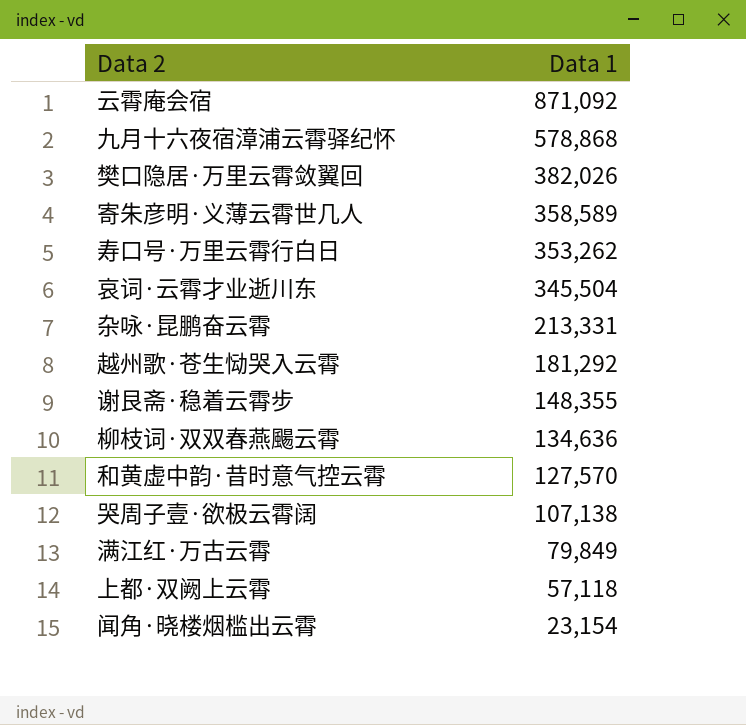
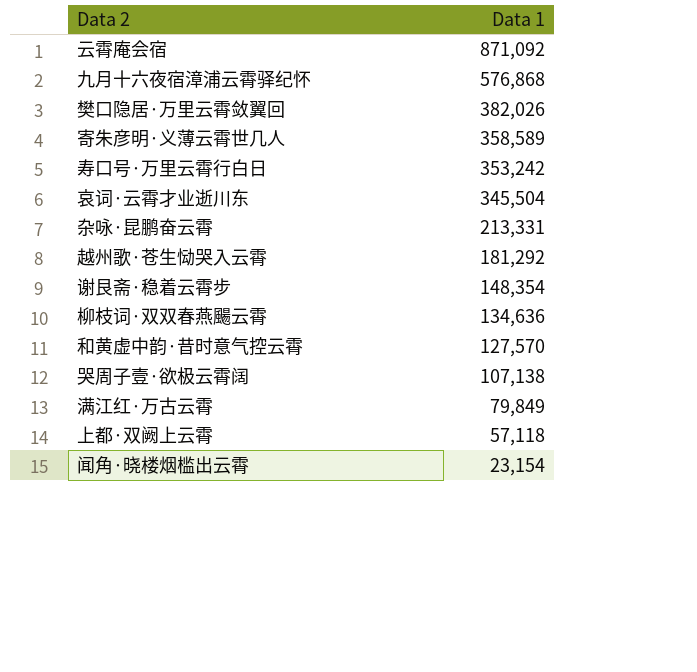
九月十六夜宿漳浦云霄驿纪怀 | Data 1: 578,868 -> 576,868
寿口号·万里云霄行白日 | Data 1: 353,262 -> 353,242
谢艮斋·稳着云霄步 | Data 1: 148,355 -> 148,354

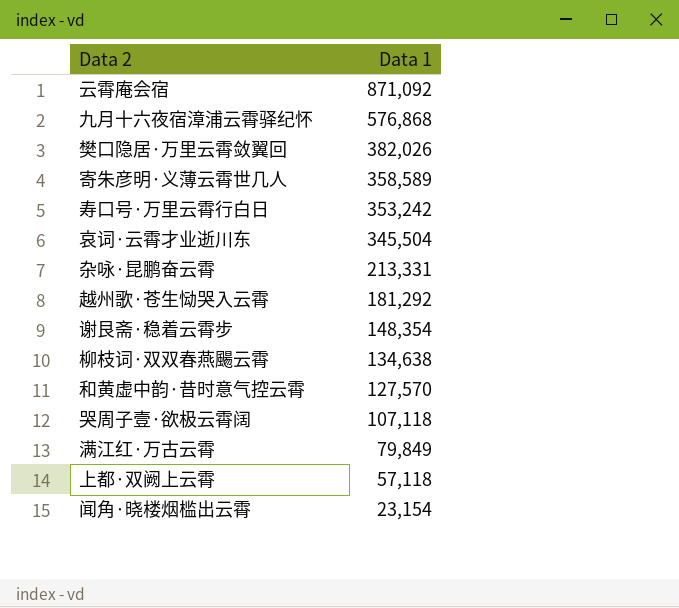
柳枝词·双双春燕颺云霄 | Data 1: 134,636 -> 134,638
哭周子壹·欲极云霄阔 | Data 1: 107,138 -> 107,118

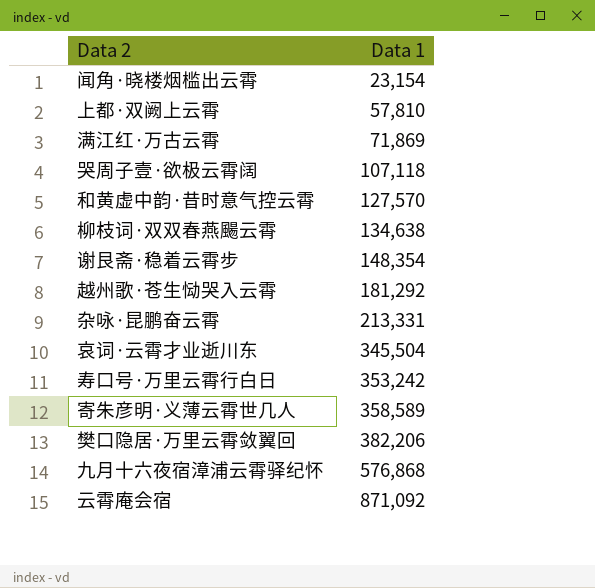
row order: Data 1 descending -> Data 1 ascending
上都·双阙上云霄 | Data 1: 57,118 -> 57,810
满江红·万古云霄 | Data 1: 79,849 -> 71,869
樊口隐居·万里云霄敛翼回 | Data 1: 382,026 -> 382,206

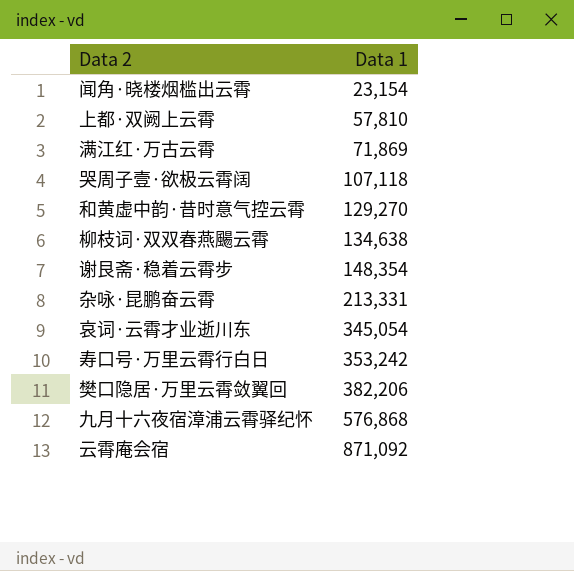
row 越州歌·苍生恸哭入云霄: 181,292 -> none
row 寄朱彦明·义薄云霄世几人: 358,589 -> none
和黄虚中韵·昔时意气控云霄 | Data 1: 127,570 -> 129,270
哀词·云霄才业逝川东 | Data 1: 345,504 -> 345,054

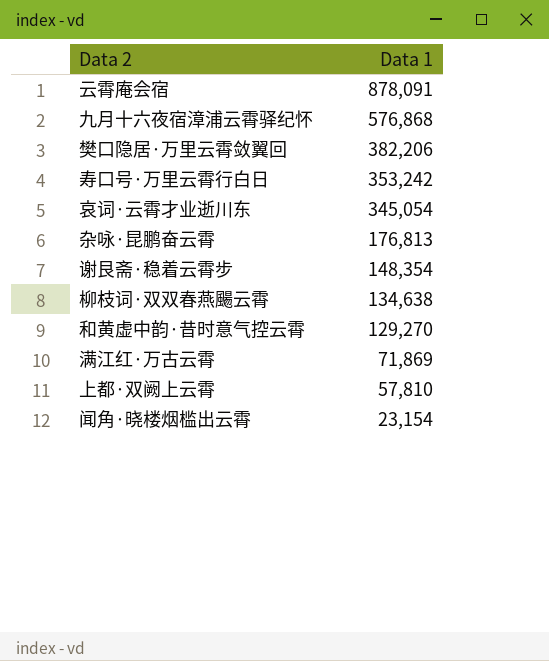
row order: Data 1 ascending -> Data 1 descending
row 哭周子壹·欲极云霄阔: 107,118 -> none
云霄庵会宿 | Data 1: 871,092 -> 878,091
杂咏·昆鹏奋云霄 | Data 1: 213,331 -> 176,813

